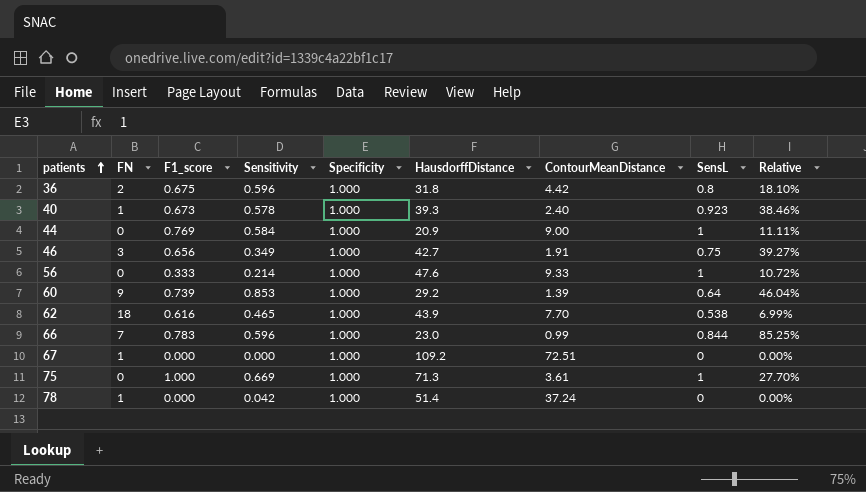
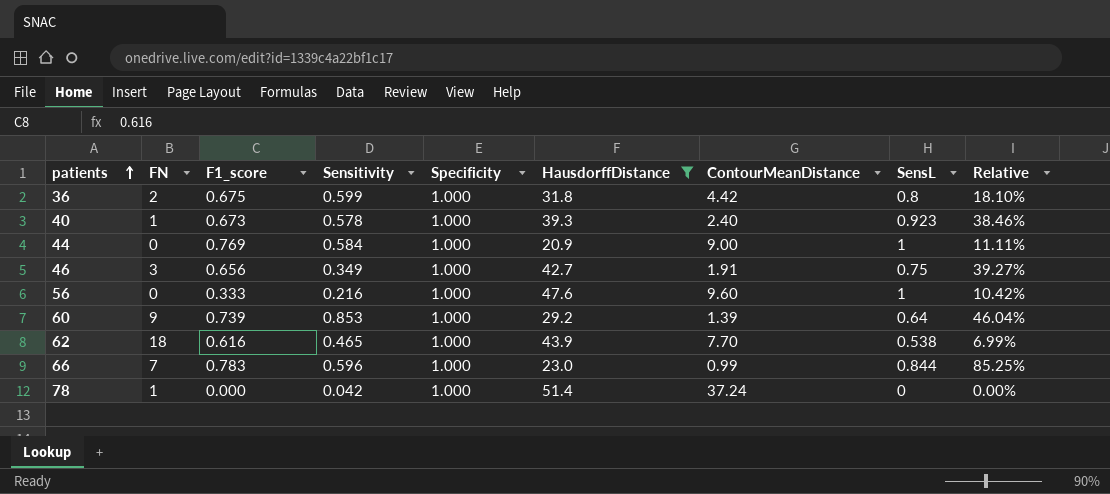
filter: none -> HausdorffDistance <= 51.4
36 | Sensitivity: 0.596 -> 0.599
56 | Sensitivity: 0.214 -> 0.216
56 | ContourMeanDistance: 9.33 -> 9.60
56 | Relative: 10.72% -> 10.42%

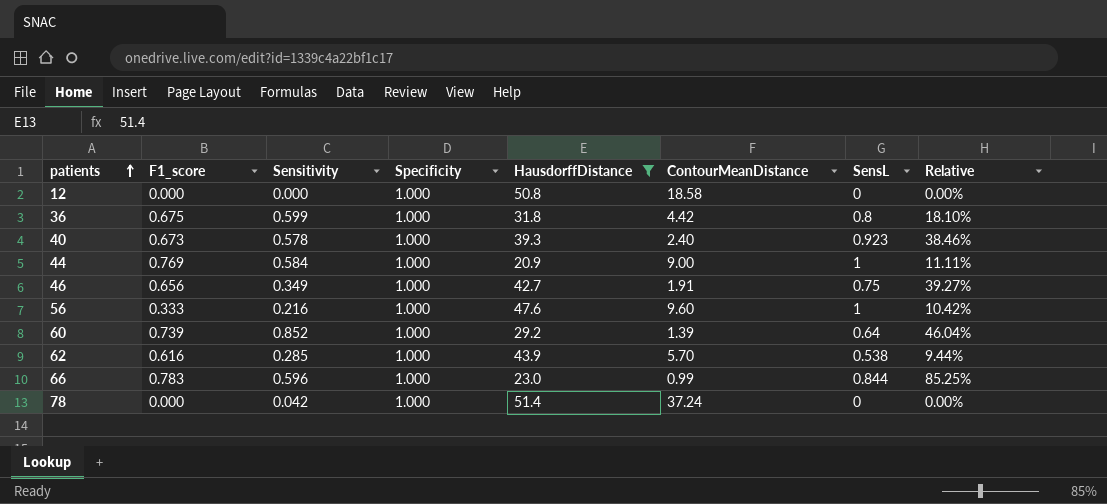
column FN | position: 2 -> none
row 12: none -> 0.000 | 0.000 | 1.000 | 50.8 | 18.58 | 0 | 0.00%
60 | Sensitivity: 0.853 -> 0.852
62 | Sensitivity: 0.465 -> 0.285
62 | ContourMeanDistance: 7.70 -> 5.70
62 | Relative: 6.99% -> 9.44%

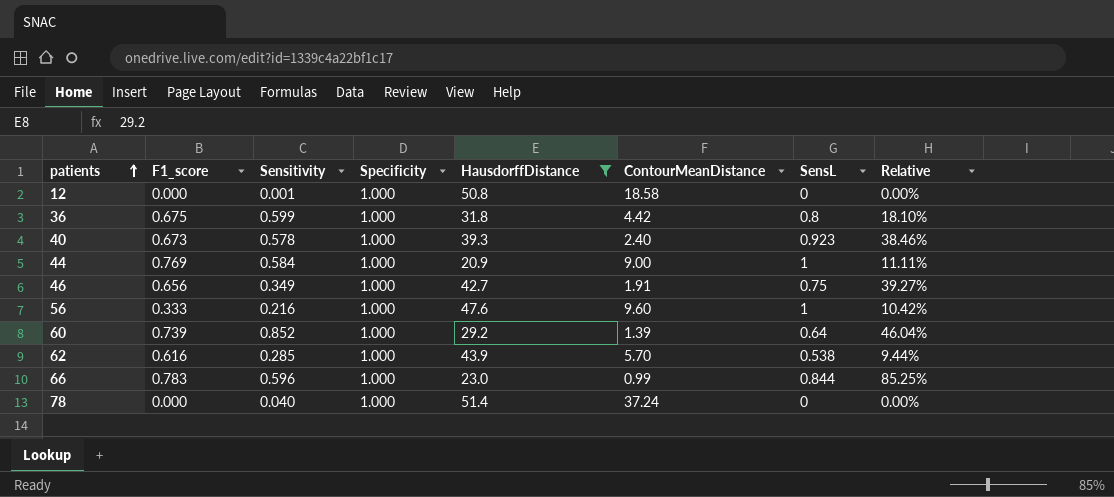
12 | Sensitivity: 0.000 -> 0.001
78 | Sensitivity: 0.042 -> 0.040

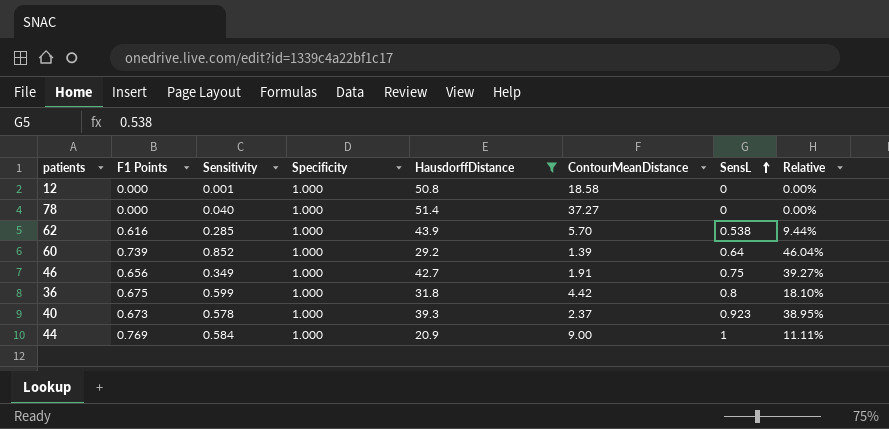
row order: patients ascending -> SensL ascending
column name: F1_score -> F1 Points
row 56: 0.333 | 0.216 | 1.000 | 47.6 | 9.60 | 1 | 10.42% -> none
row 66: 0.783 | 0.596 | 1.000 | 23.0 | 0.99 | 0.844 | 85.25% -> none
78 | ContourMeanDistance: 37.24 -> 37.27
40 | ContourMeanDistance: 2.40 -> 2.37
40 | Relative: 38.46% -> 38.95%

